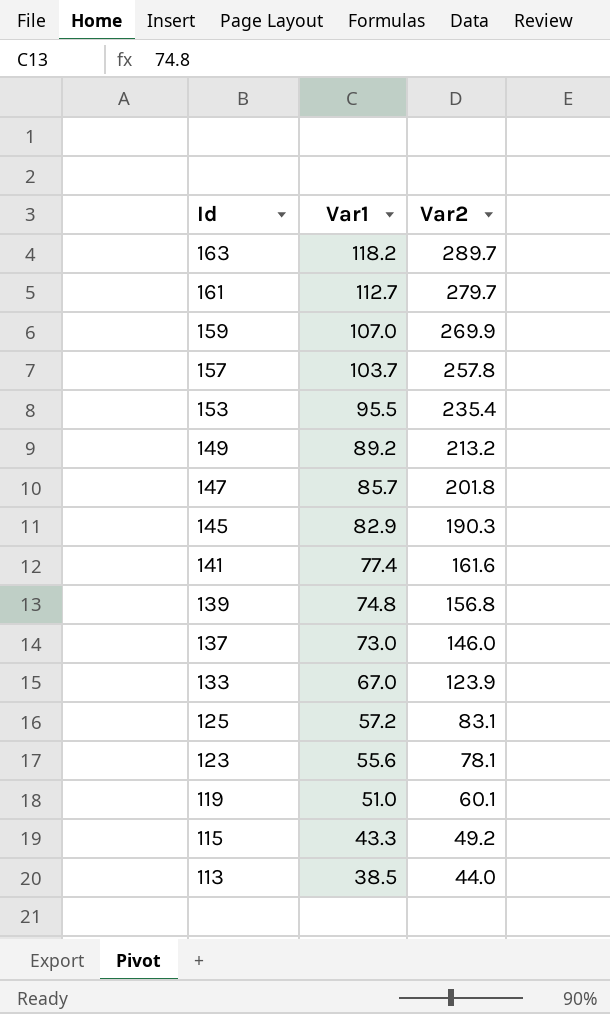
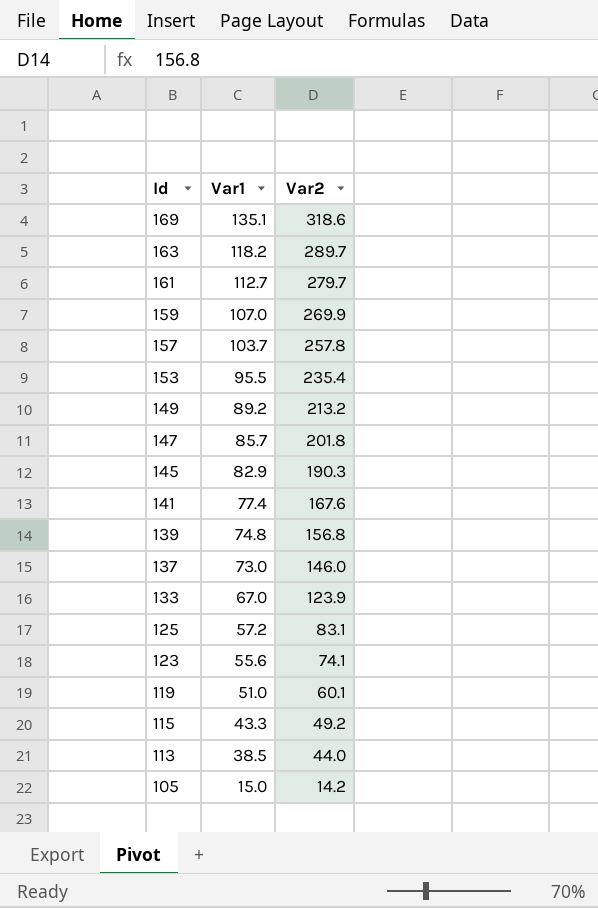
row 169: none -> 135.1 | 318.6
141 | Var2: 161.6 -> 167.6
123 | Var2: 78.1 -> 74.1
row 105: none -> 15.0 | 14.2

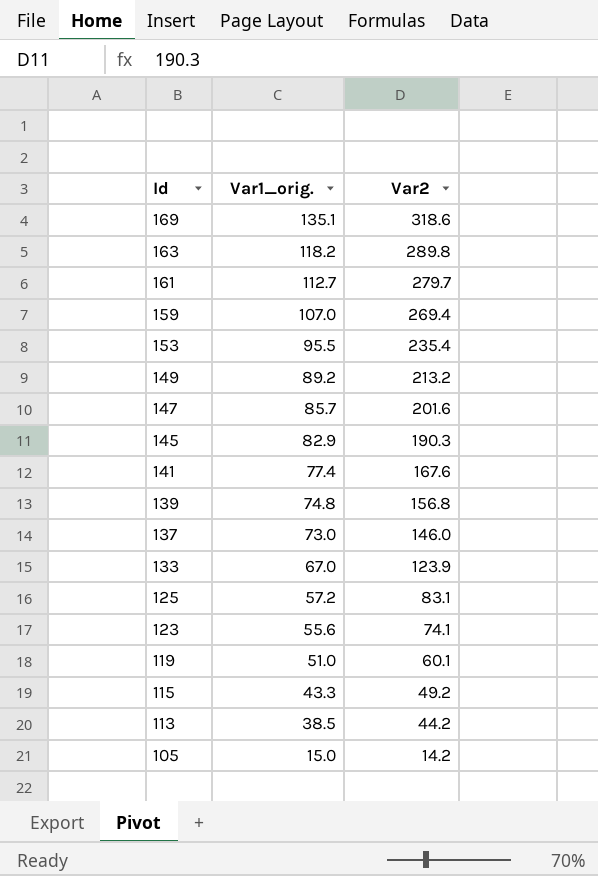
column name: Var1 -> Var1_orig.
row 157: 103.7 | 257.8 -> none
163 | Var2: 289.7 -> 289.8
159 | Var2: 269.9 -> 269.4
147 | Var2: 201.8 -> 201.6
113 | Var2: 44.0 -> 44.2

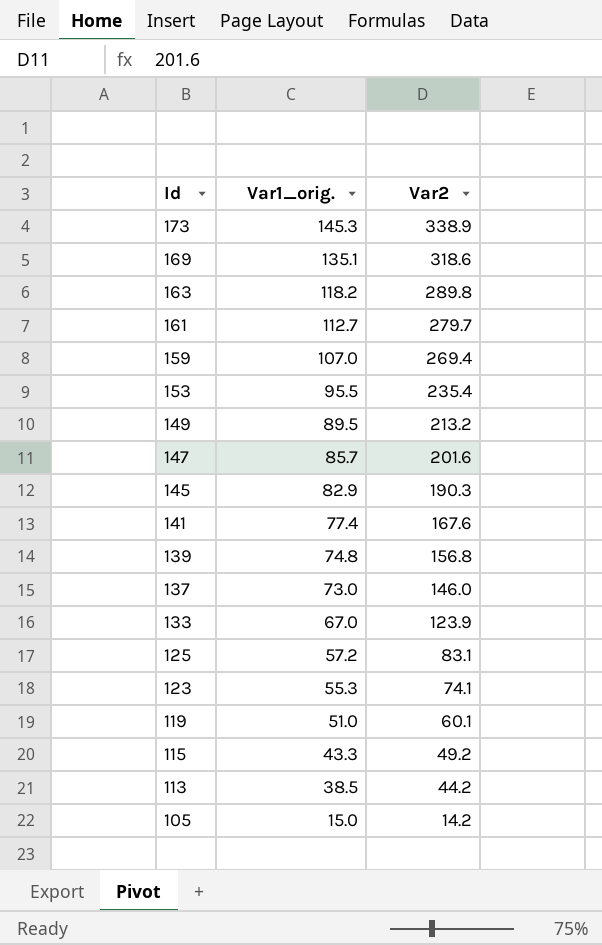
row 173: none -> 145.3 | 338.9
149 | Var1_orig.: 89.2 -> 89.5
123 | Var1_orig.: 55.6 -> 55.3

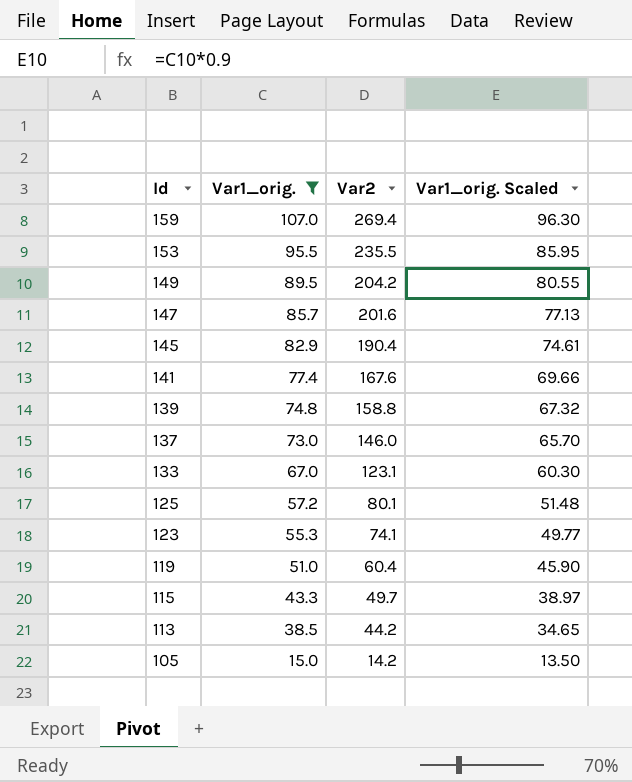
filter: none -> Var1_orig. <= 107.0
column Var1_orig. Scaled | formula: none -> [Var1_orig.] * 0.9
153 | Var2: 235.4 -> 235.5
149 | Var2: 213.2 -> 204.2
145 | Var2: 190.3 -> 190.4
139 | Var2: 156.8 -> 158.8
133 | Var2: 123.9 -> 123.1
125 | Var2: 83.1 -> 80.1
119 | Var2: 60.1 -> 60.4
115 | Var2: 49.2 -> 49.7

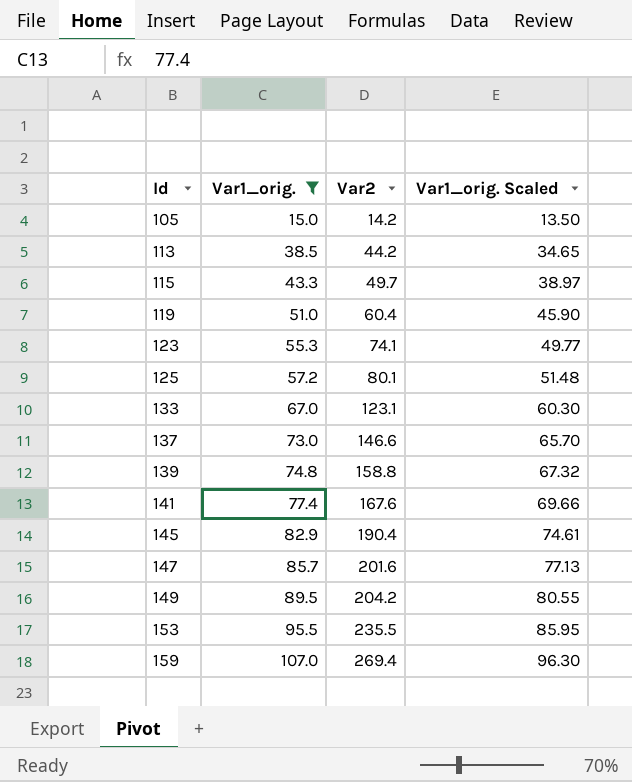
row order: Id descending -> Id ascending
137 | Var2: 146.0 -> 146.6

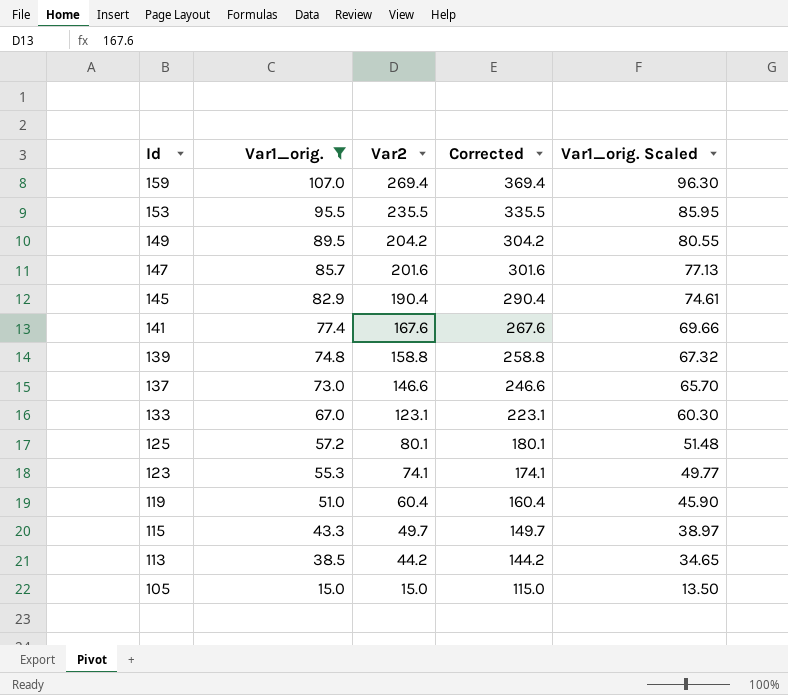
row order: Id ascending -> Id descending
column Corrected | formula: none -> [Var2] + 100
105 | Var2: 14.2 -> 15.0

